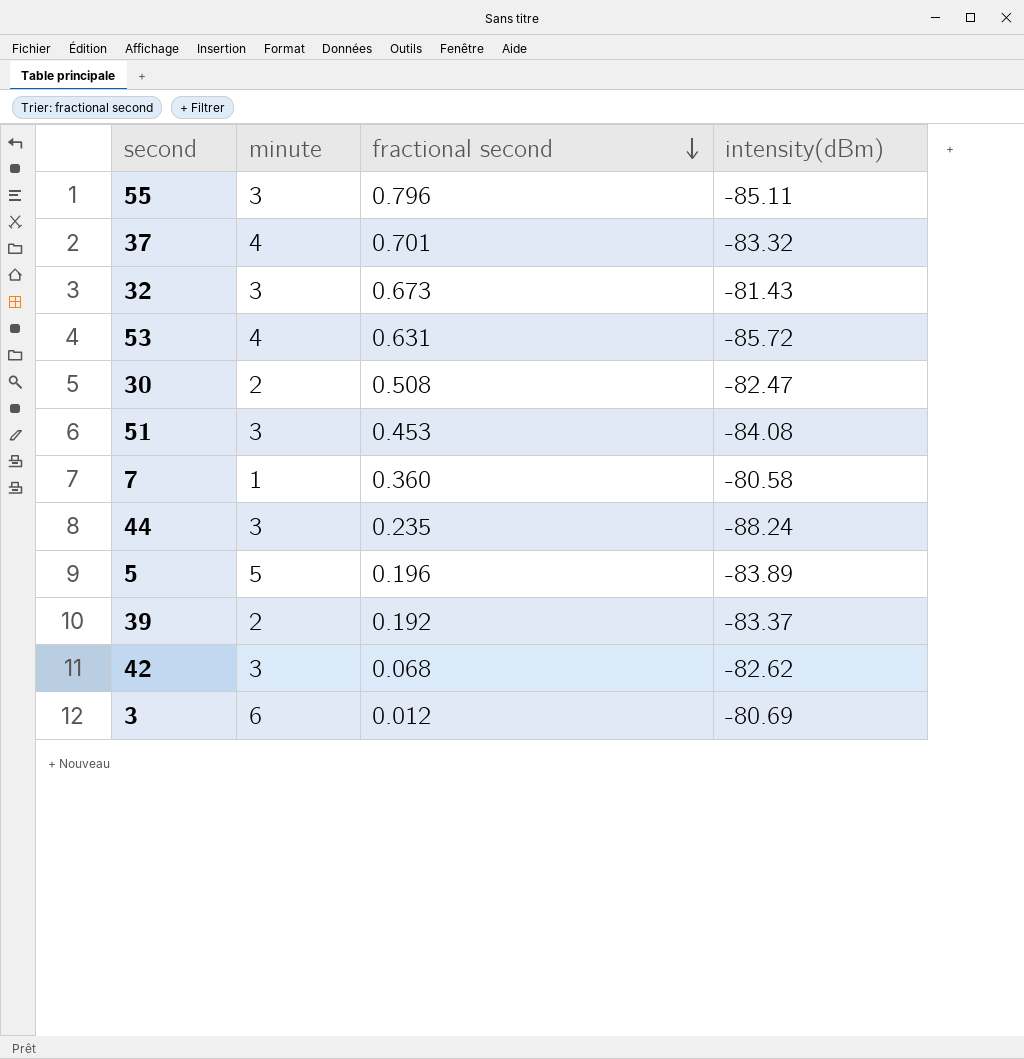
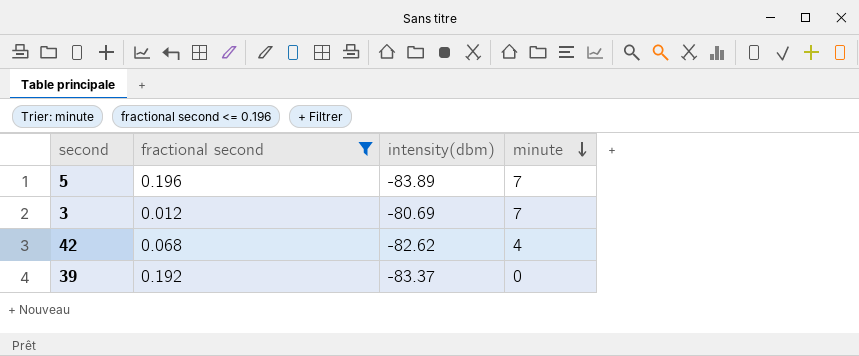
filter: none -> fractional second <= 0.196
row order: fractional second descending -> minute descending
column name: intensity(dBm) -> intensity(dbm)
column minute | position: 2 -> 4
5 | minute: 5 -> 7
3 | minute: 6 -> 7
42 | minute: 3 -> 4
39 | minute: 2 -> 0

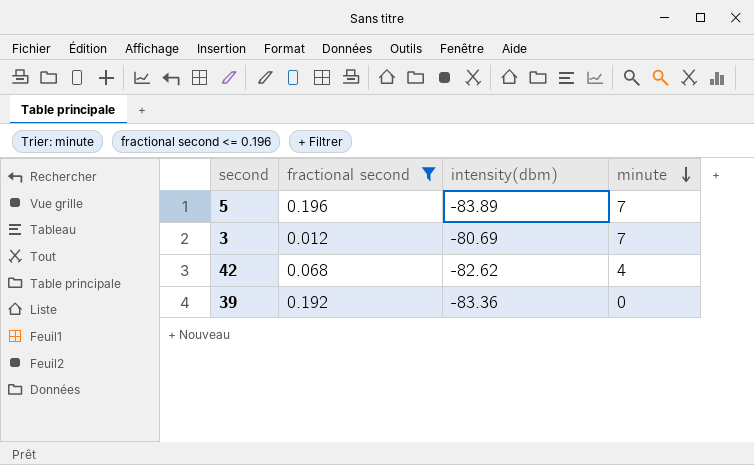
39 | intensity(dbm): -83.37 -> -83.36

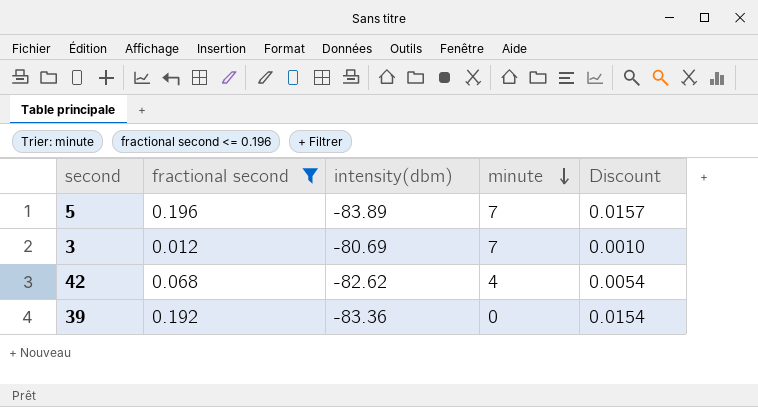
column Discount | formula: none -> [fractional second] * 0.08

